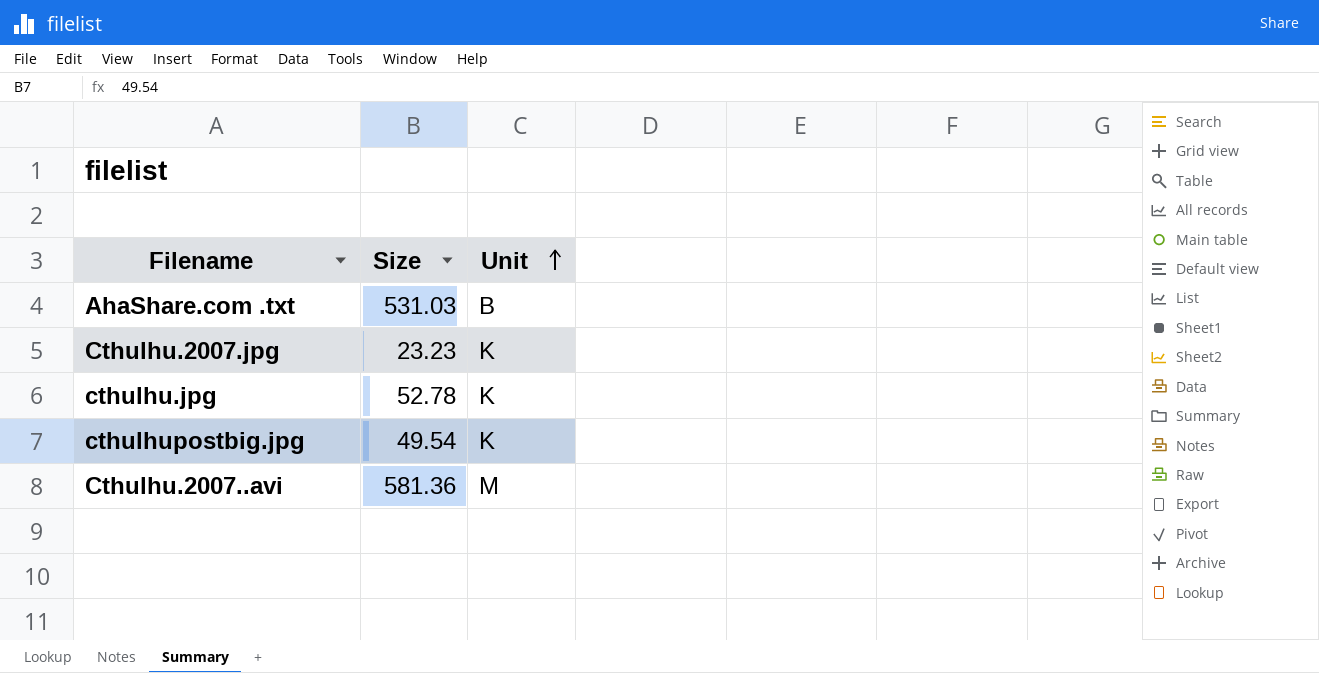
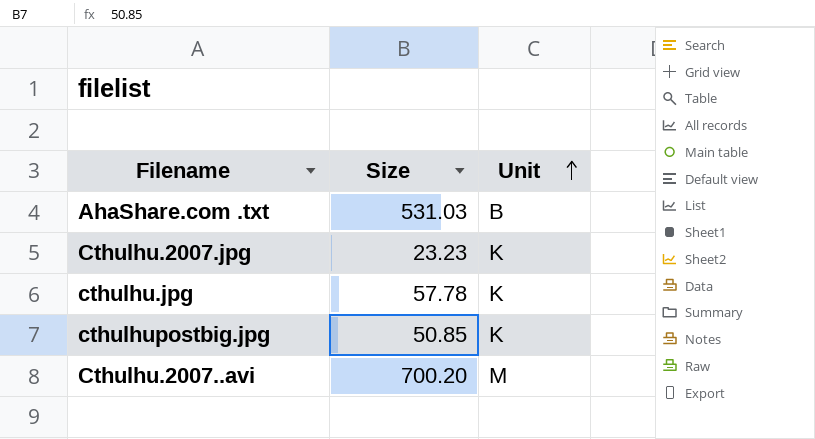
cthulhu.jpg | Size: 52.78 -> 57.78
cthulhupostbig.jpg | Size: 49.54 -> 50.85
Cthulhu.2007..avi | Size: 581.36 -> 700.20

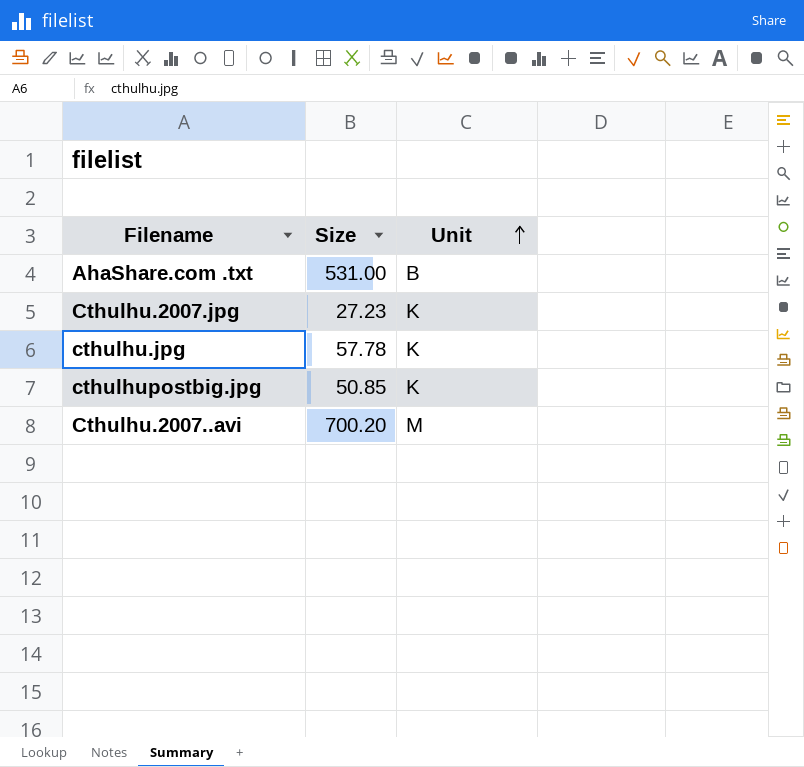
AhaShare.com .txt | Size: 531.03 -> 531.00
Cthulhu.2007.jpg | Size: 23.23 -> 27.23

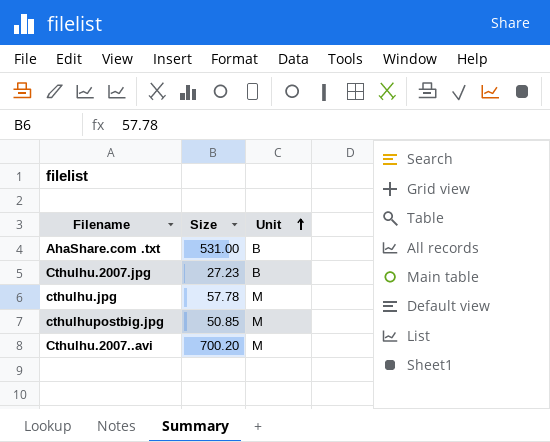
Cthulhu.2007.jpg | Unit: K -> B
cthulhu.jpg | Unit: K -> M
cthulhupostbig.jpg | Unit: K -> M

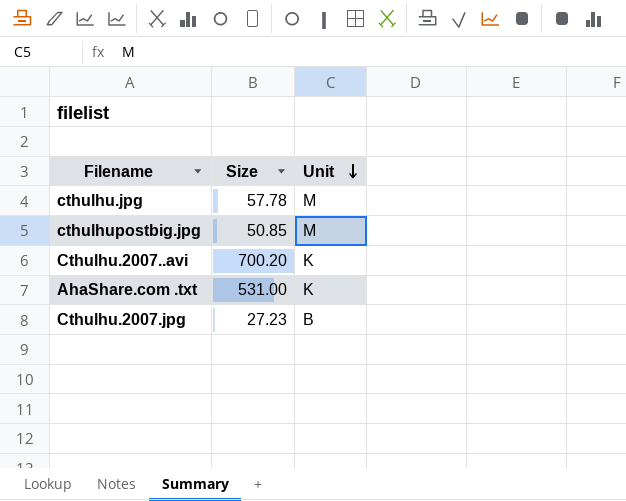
row order: Unit ascending -> Unit descending
Cthulhu.2007..avi | Unit: M -> K
AhaShare.com .txt | Unit: B -> K

